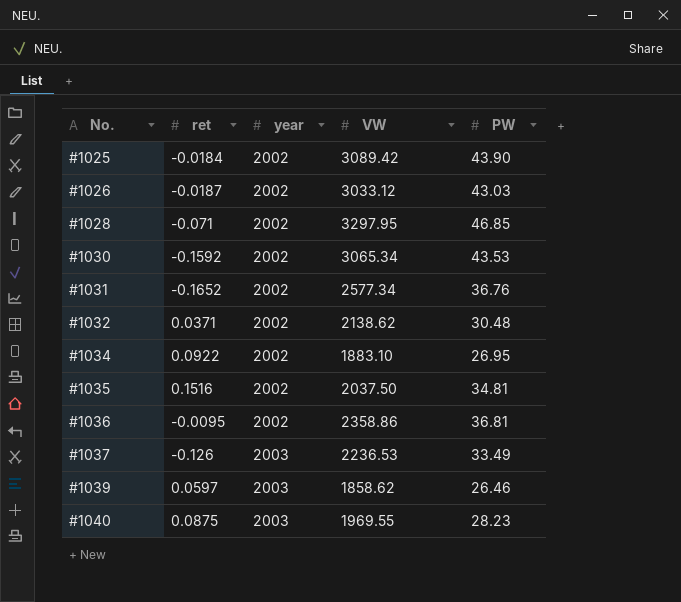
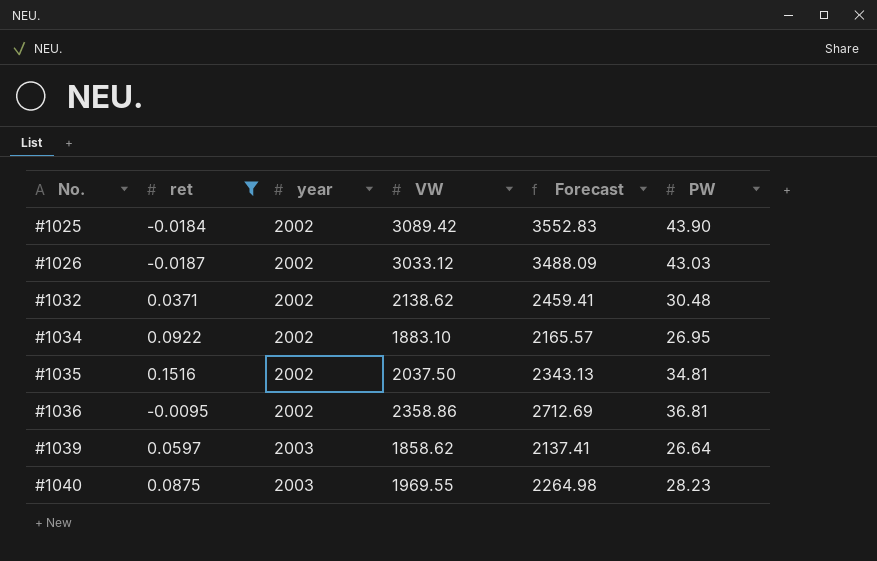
filter: none -> ret >= -0.0187
column Forecast | formula: none -> [VW] * 1.15
#1039 | PW: 26.46 -> 26.64

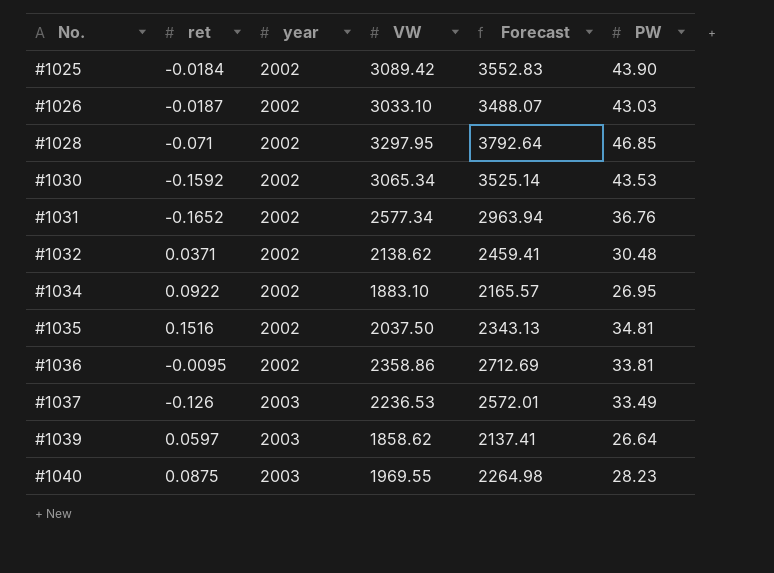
filter: ret >= -0.0187 -> none
#1026 | VW: 3033.12 -> 3033.10
#1026 | Forecast: 3488.09 -> 3488.07
#1036 | PW: 36.81 -> 33.81

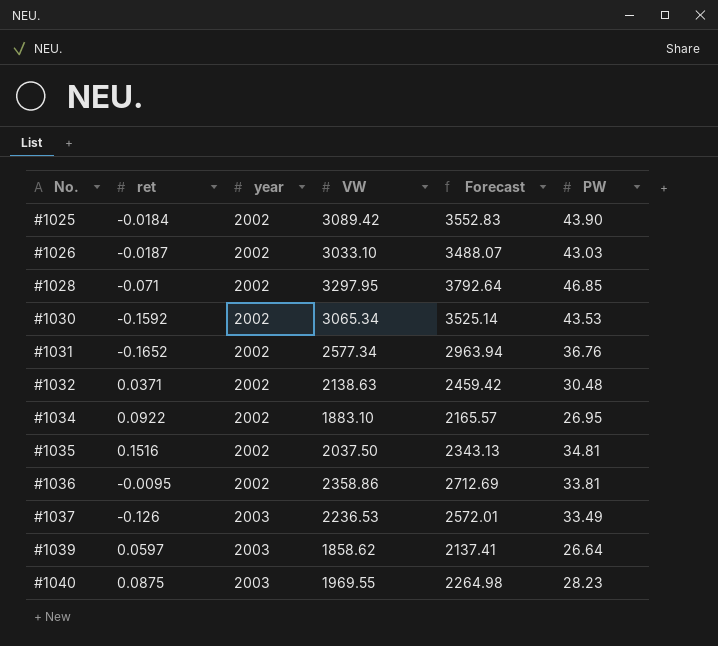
#1032 | VW: 2138.62 -> 2138.63
#1032 | Forecast: 2459.41 -> 2459.42

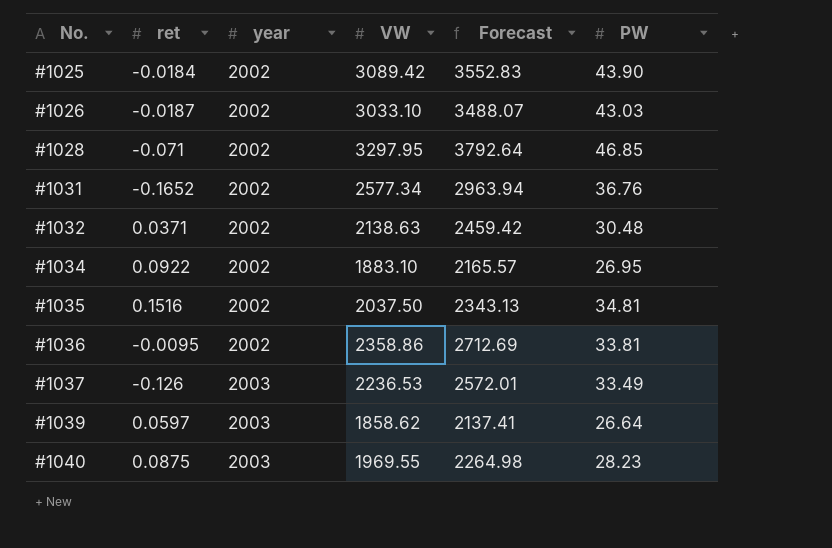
row #1030: -0.1592 | 2002 | 3065.34 | 3525.14 | 43.53 -> none

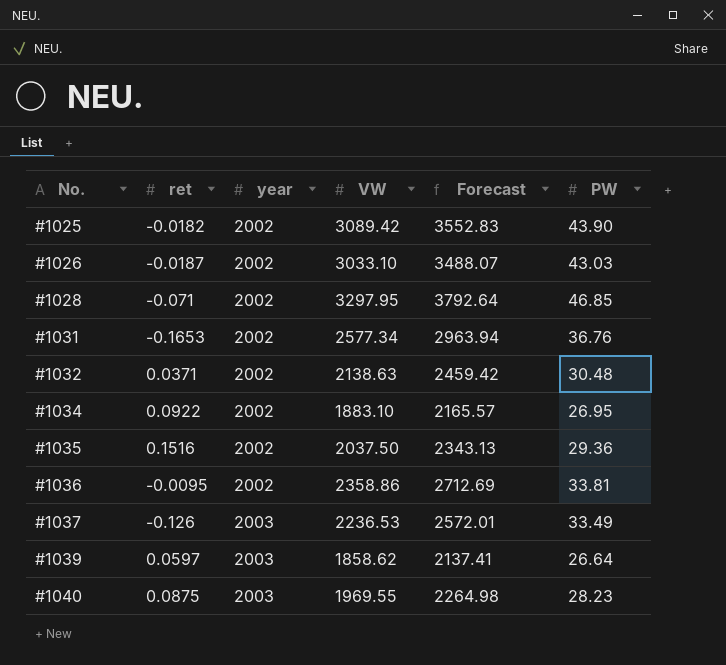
#1025 | ret: -0.0184 -> -0.0182
#1031 | ret: -0.1652 -> -0.1653
#1035 | PW: 34.81 -> 29.36

